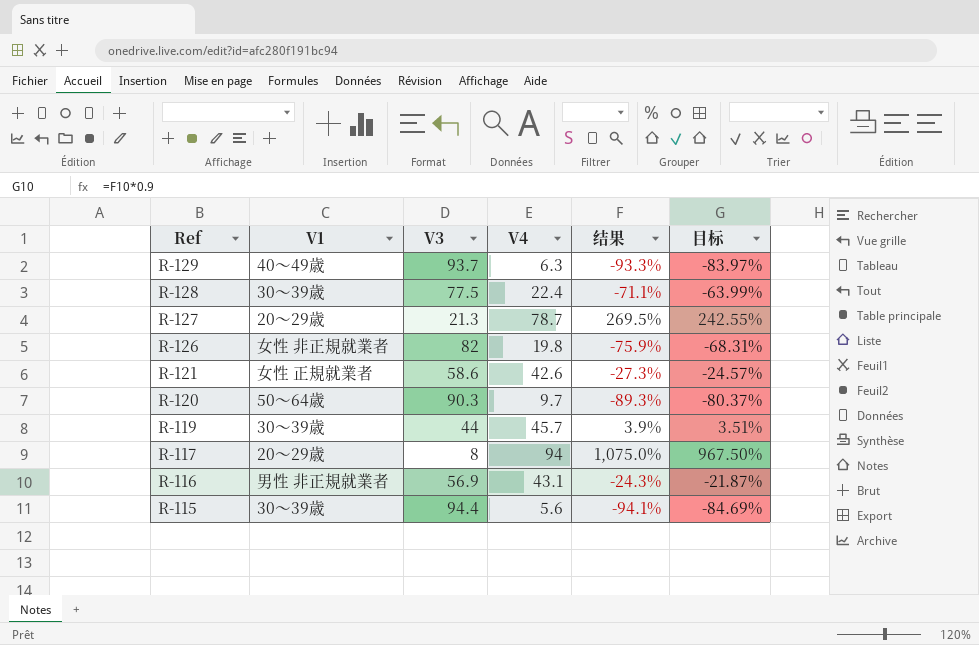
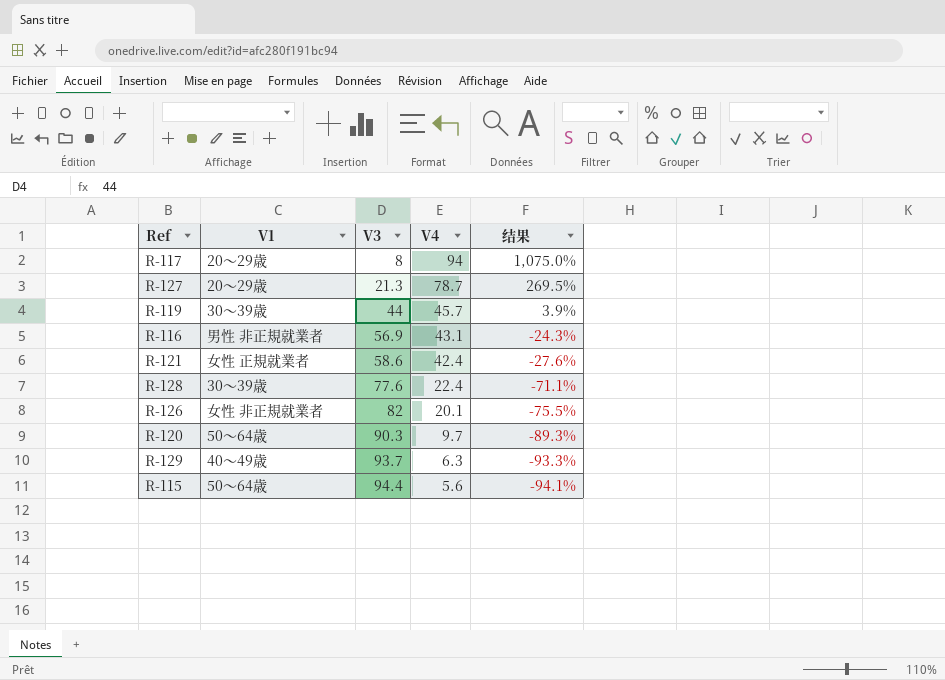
row order: Ref descending -> V3 ascending
column 目标 | formula: [结果] * 0.9 -> none
R-121 | V4: 42.6 -> 42.4
R-121 | 结果: -27.3% -> -27.6%
R-128 | V3: 77.5 -> 77.6
R-126 | V4: 19.8 -> 20.1
R-126 | 结果: -75.9% -> -75.5%
R-115 | V1: 30～39歳 -> 50～64歳

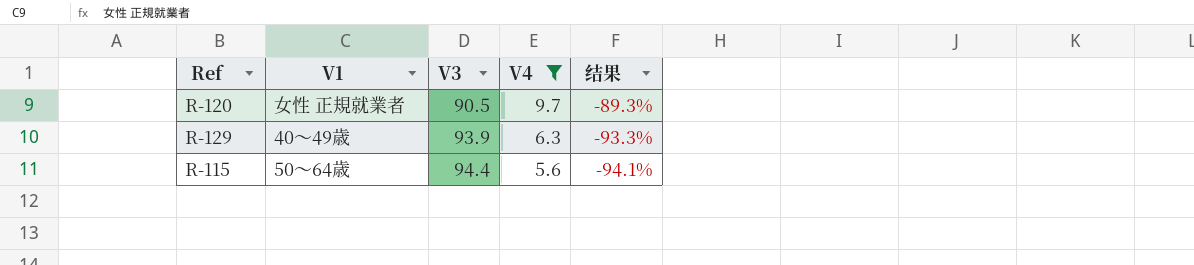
filter: none -> V4 <= 9.7
R-120 | V1: 50～64歳 -> 女性 正規就業者
R-120 | V3: 90.3 -> 90.5
R-129 | V3: 93.7 -> 93.9

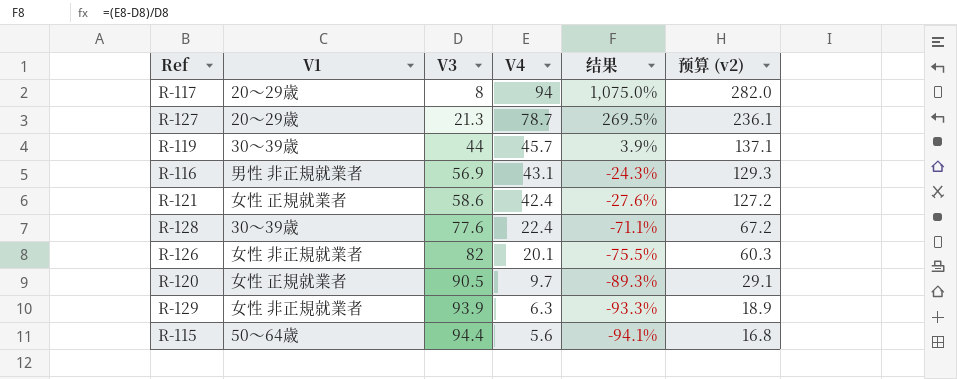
filter: V4 <= 9.7 -> none
column 预算 (v2) | formula: none -> [V4] * 3
R-129 | V1: 40～49歳 -> 女性 非正規就業者

